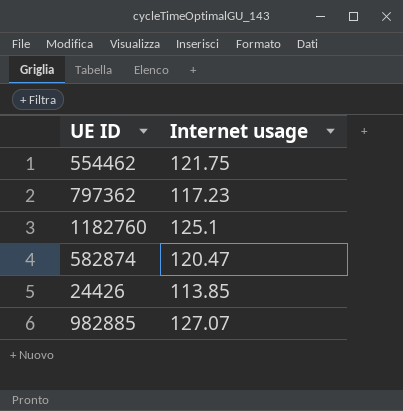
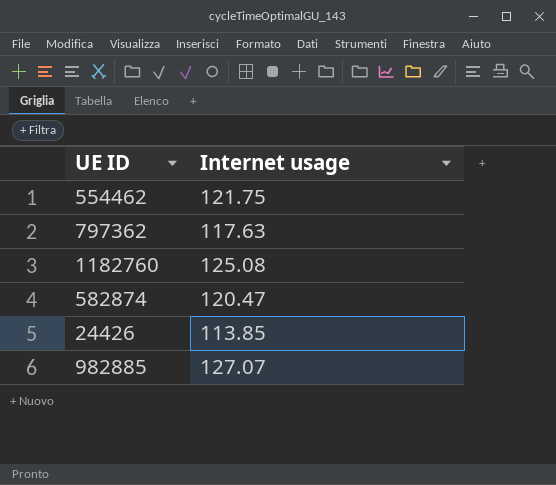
797362 | Internet usage: 117.23 -> 117.63
1182760 | Internet usage: 125.1 -> 125.08

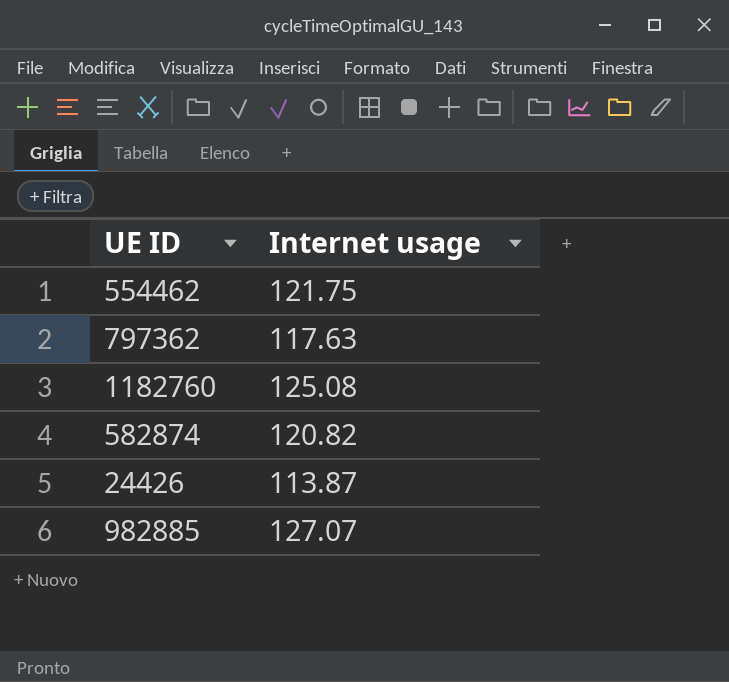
582874 | Internet usage: 120.47 -> 120.82
24426 | Internet usage: 113.85 -> 113.87

